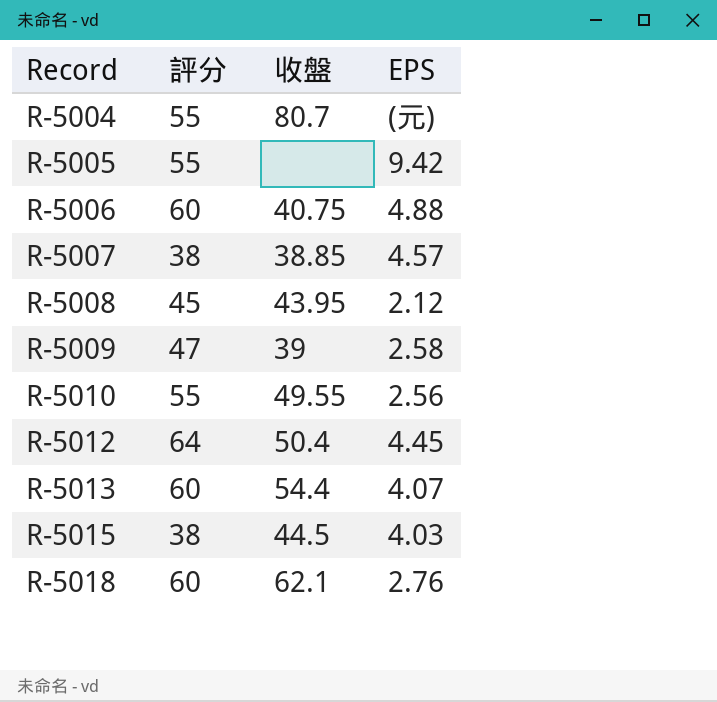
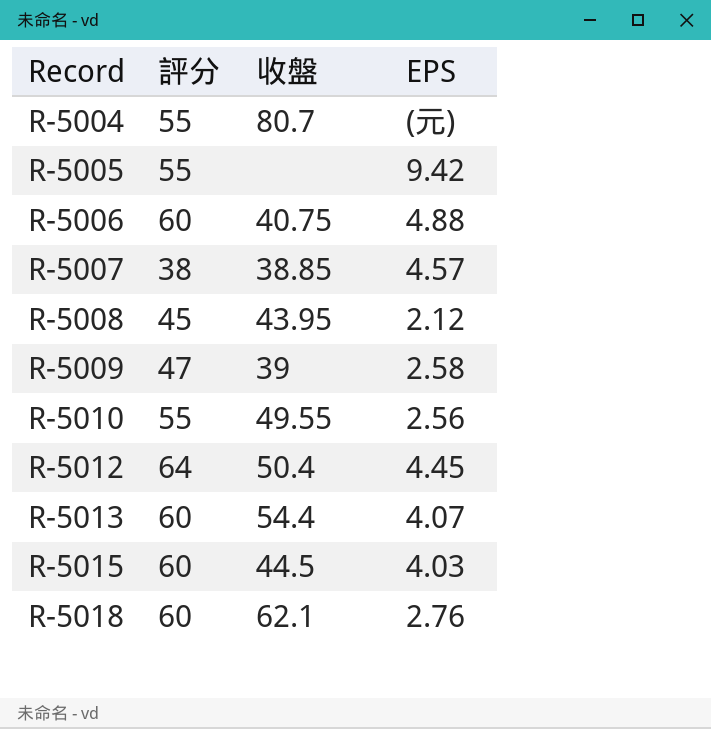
R-5015 | 評分: 38 -> 60

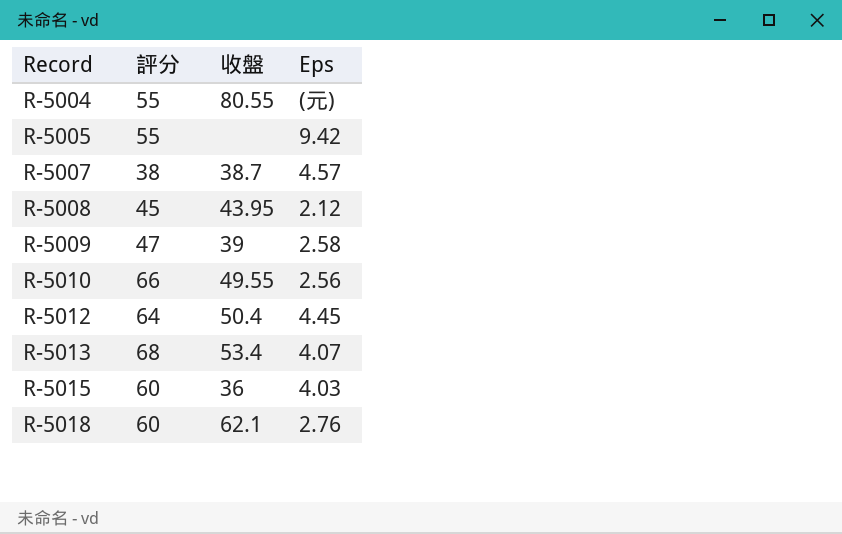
column name: EPS -> Eps
row R-5006: 60 | 40.75 | 4.88 -> none
R-5004 | 收盤: 80.7 -> 80.55
R-5007 | 收盤: 38.85 -> 38.7
R-5010 | 評分: 55 -> 66
R-5013 | 評分: 60 -> 68
R-5013 | 收盤: 54.4 -> 53.4
R-5015 | 收盤: 44.5 -> 36

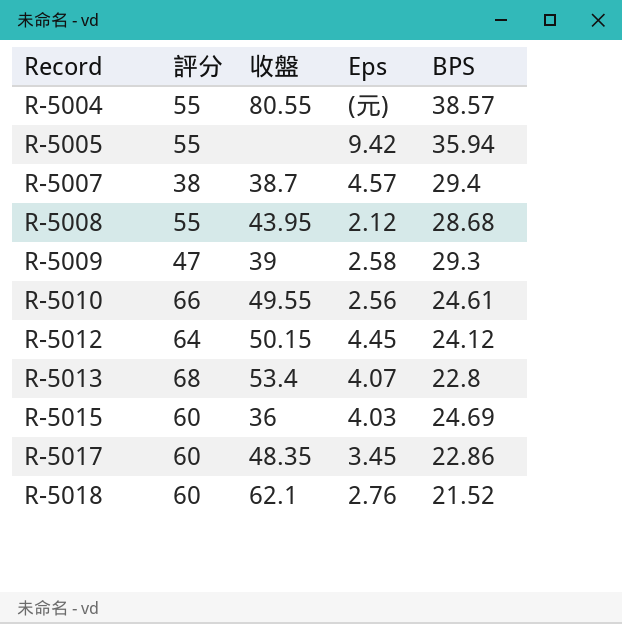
column BPS | position: none -> 5
R-5008 | 評分: 45 -> 55
R-5012 | 收盤: 50.4 -> 50.15
row R-5017: none -> 60 | 48.35 | 3.45 | 22.86

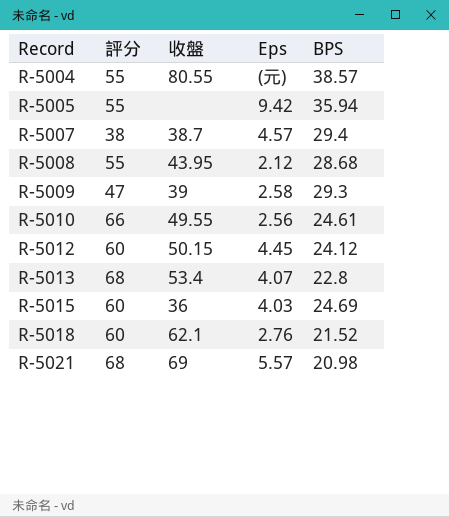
row R-5017: 60 | 48.35 | 3.45 | 22.86 -> none
R-5012 | 評分: 64 -> 60
row R-5021: none -> 68 | 69 | 5.57 | 20.98

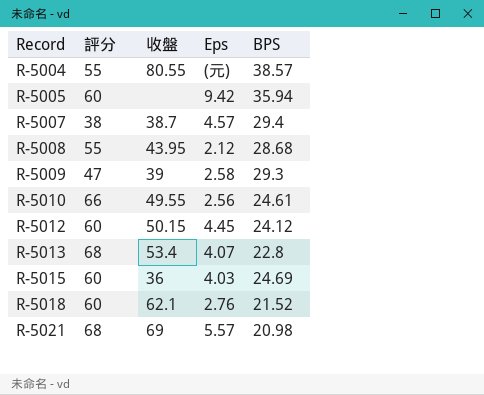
R-5005 | 評分: 55 -> 60

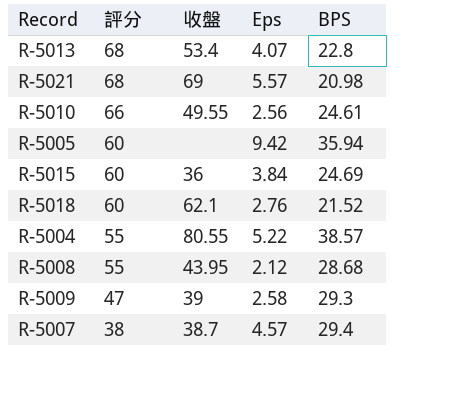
row order: Record ascending -> 評分 descending
row R-5012: 60 | 50.15 | 4.45 | 24.12 -> none
R-5015 | Eps: 4.03 -> 3.84
R-5004 | Eps: (元) -> 5.22

